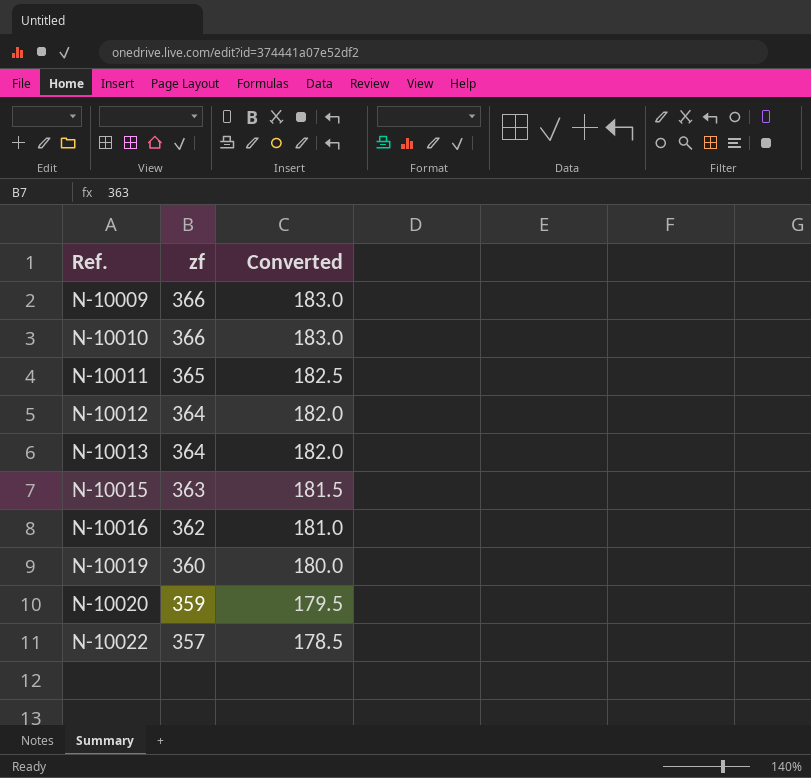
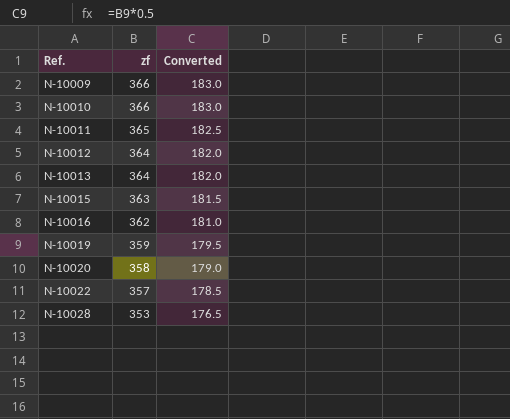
N-10019 | zf: 360 -> 359
N-10019 | Converted: 180.0 -> 179.5
N-10020 | zf: 359 -> 358
N-10020 | Converted: 179.5 -> 179.0
row N-10028: none -> 353 | 176.5

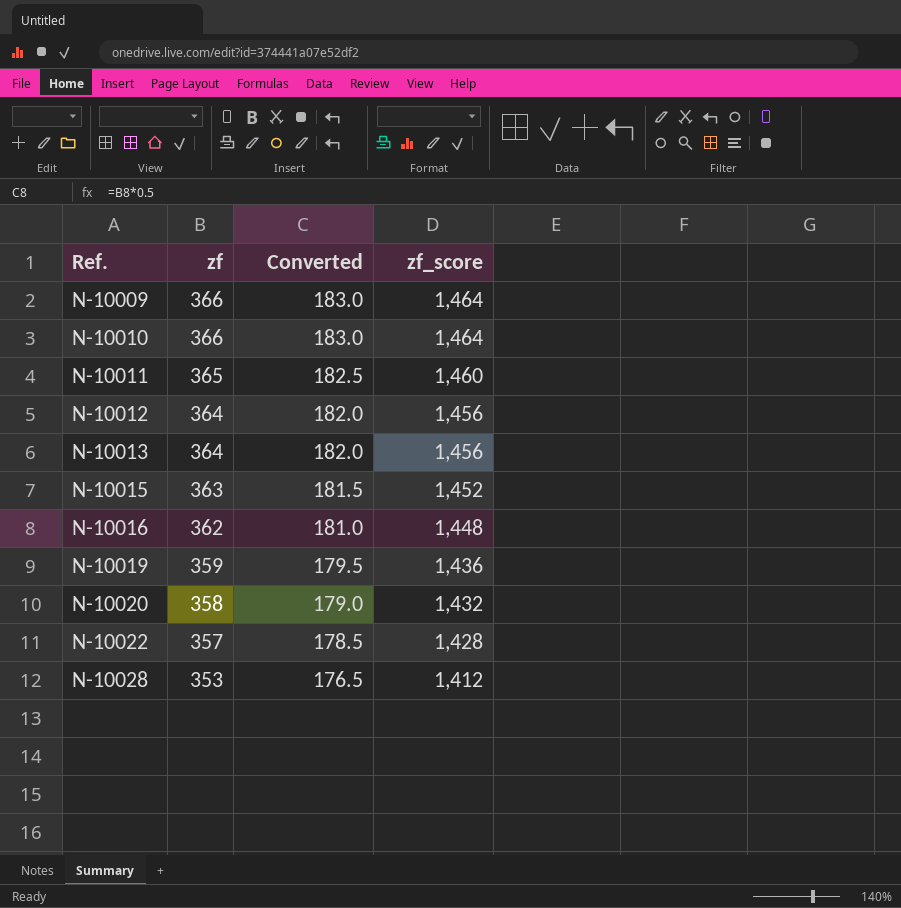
column zf_score | formula: none -> [zf] * 4

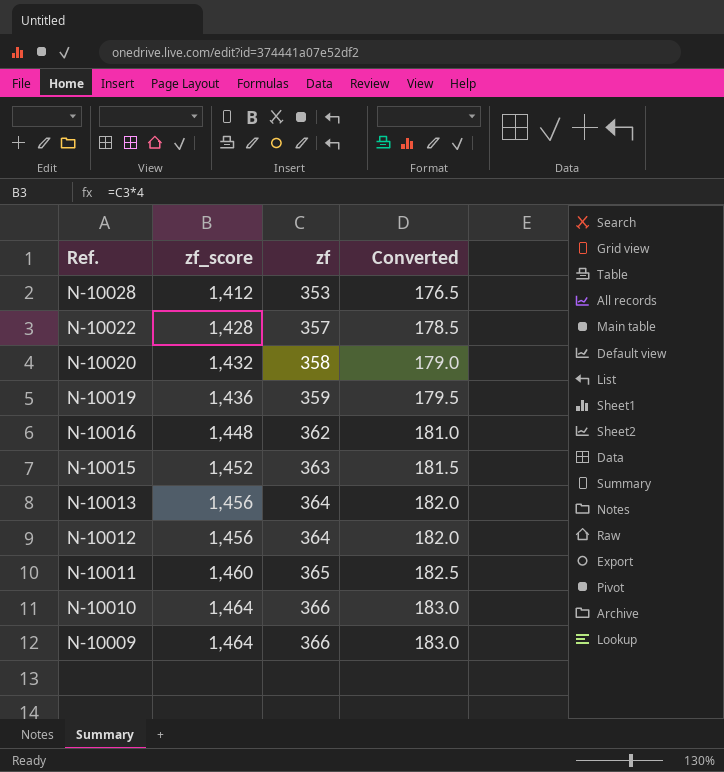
row order: Ref. ascending -> Ref. descending
column zf_score | position: 4 -> 2

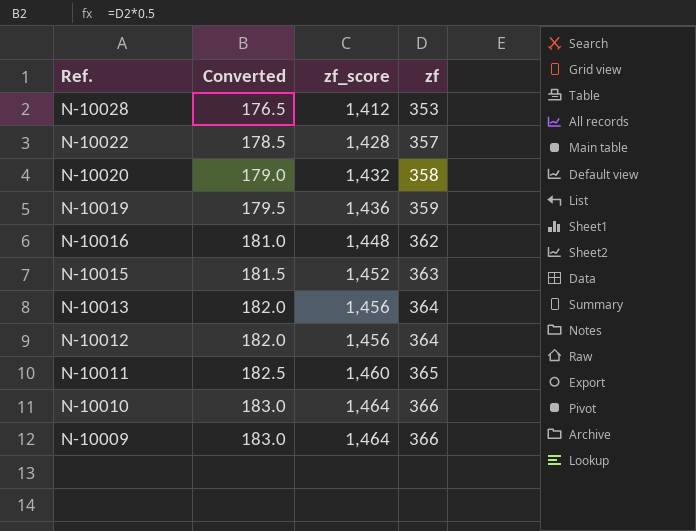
column Converted | position: 4 -> 2

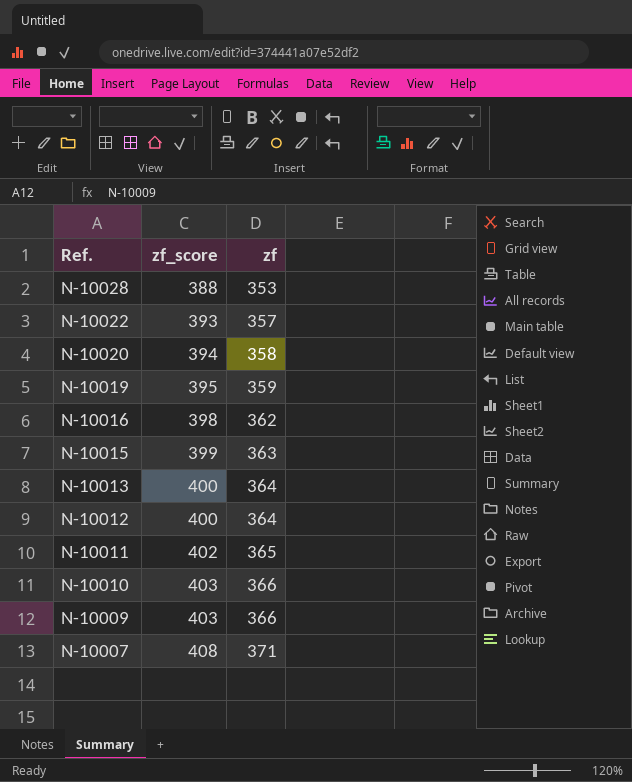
column Converted | formula: [zf] * 0.5 -> none
column zf_score | formula: [zf] * 4 -> [zf] * 1.1
row N-10007: none -> 408 | 371

